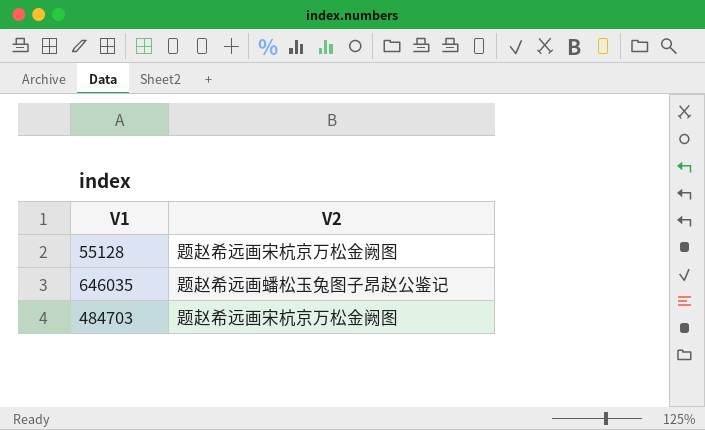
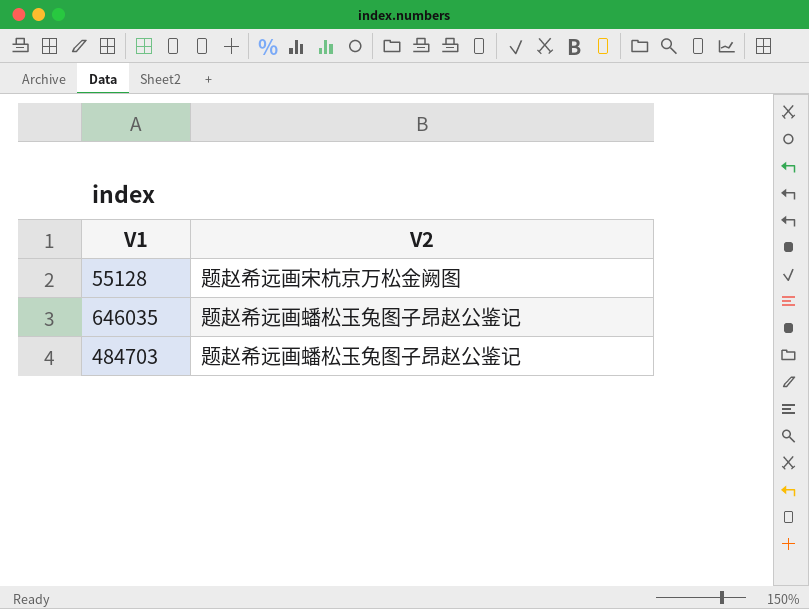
484703 | V2: 题赵希远画宋杭京万松金阙图 -> 题赵希远画蟠松玉兔图子昂赵公鉴记

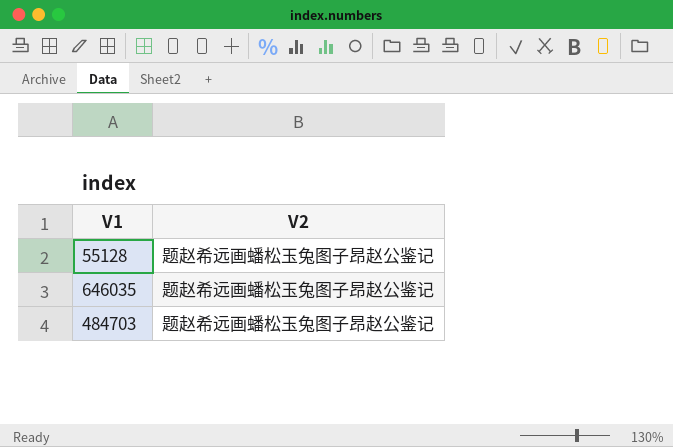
55128 | V2: 题赵希远画宋杭京万松金阙图 -> 题赵希远画蟠松玉兔图子昂赵公鉴记

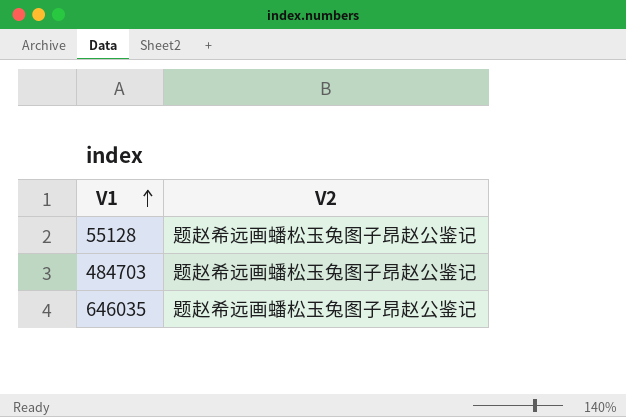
row order: none -> V1 ascending

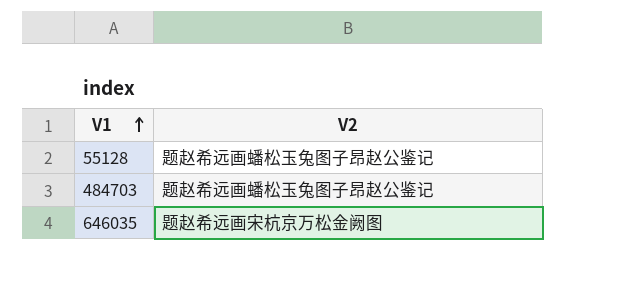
646035 | V2: 题赵希远画蟠松玉兔图子昂赵公鉴记 -> 题赵希远画宋杭京万松金阙图

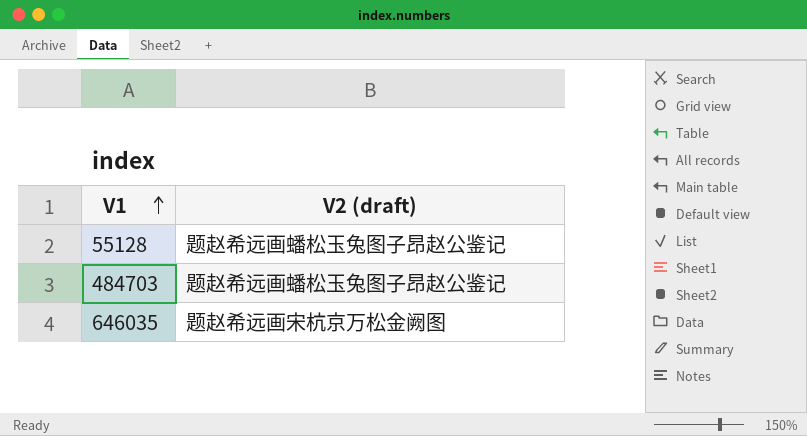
column name: V2 -> V2 (draft)

